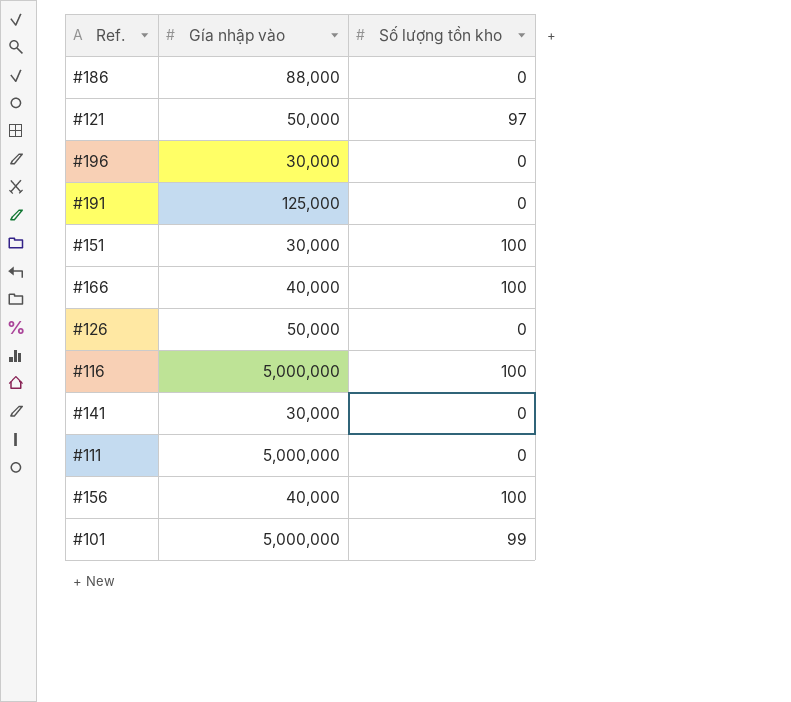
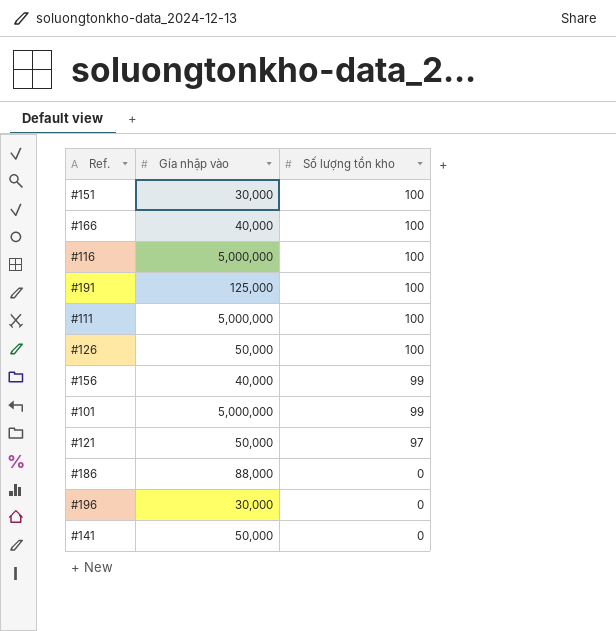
row order: none -> Số lượng tồn kho descending
#191 | Số lượng tồn kho: 0 -> 100
#111 | Số lượng tồn kho: 0 -> 100
#126 | Số lượng tồn kho: 0 -> 100
#156 | Số lượng tồn kho: 100 -> 99
#141 | Gía nhập vào: 30,000 -> 50,000

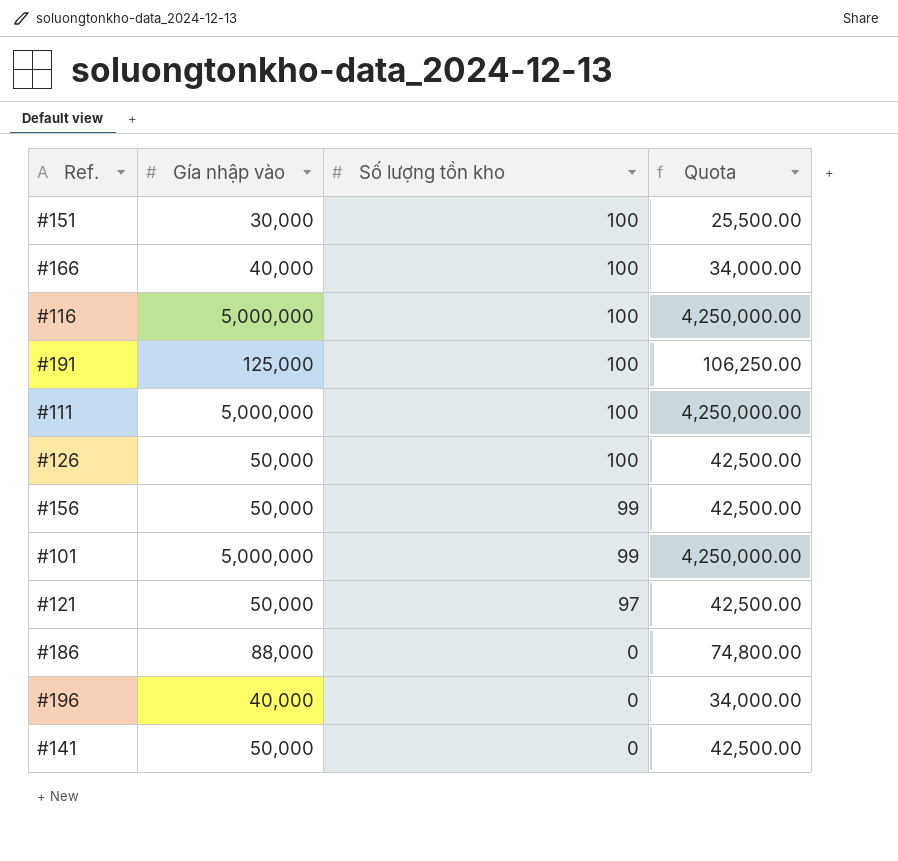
column Quota | formula: none -> [Gía nhập vào] * 0.85
#156 | Gía nhập vào: 40,000 -> 50,000
#196 | Gía nhập vào: 30,000 -> 40,000

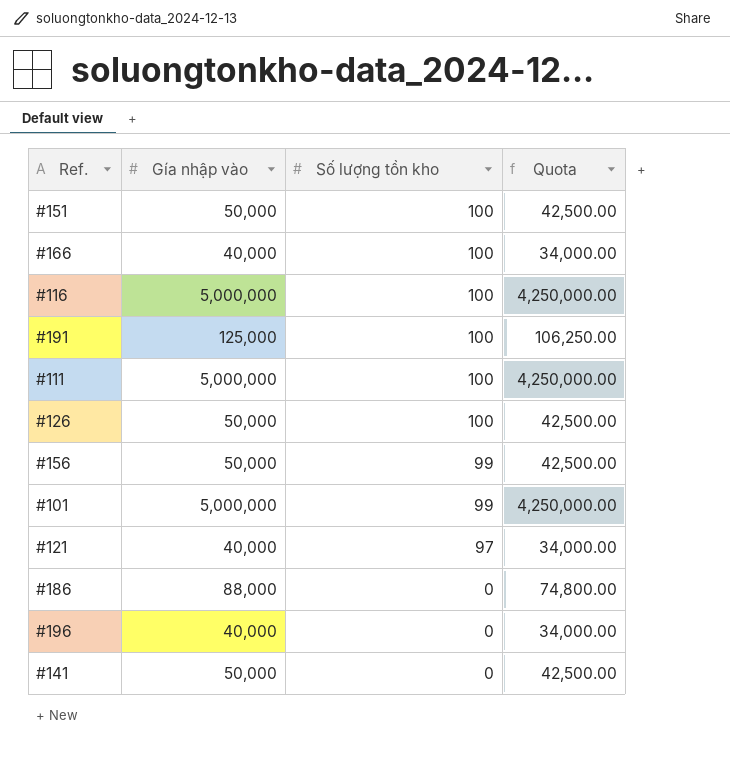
#151 | Gía nhập vào: 30,000 -> 50,000
#151 | Quota: 25,500.00 -> 42,500.00
#121 | Gía nhập vào: 50,000 -> 40,000
#121 | Quota: 42,500.00 -> 34,000.00

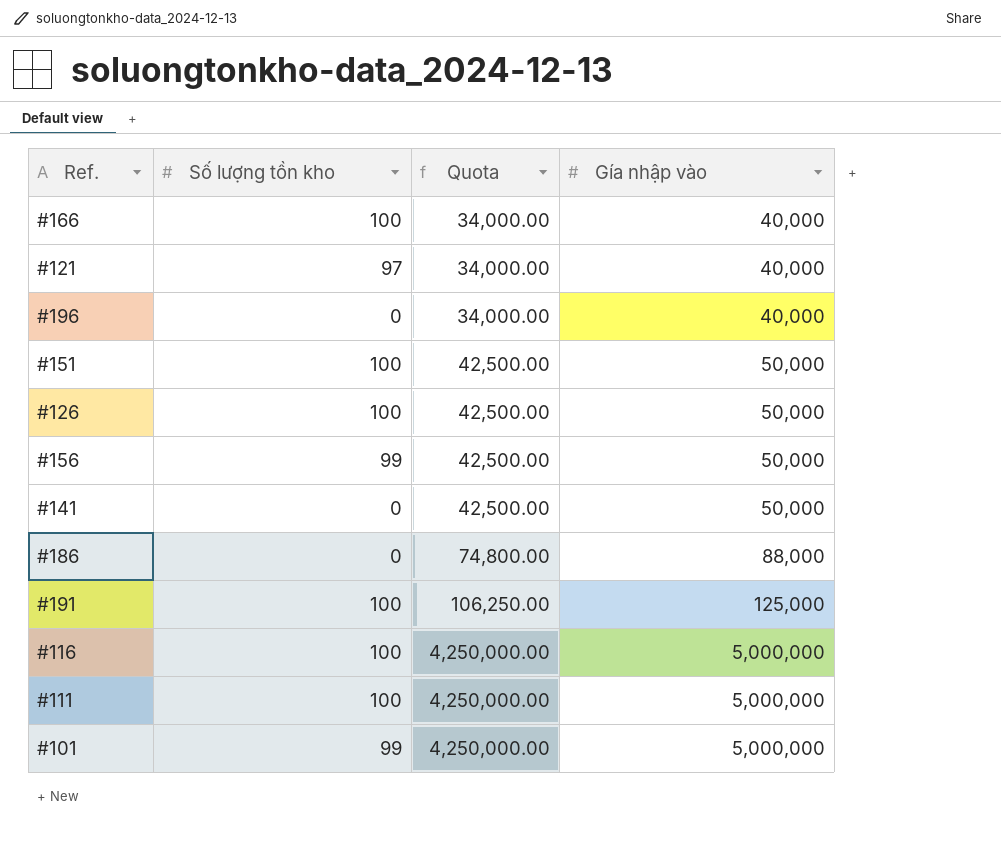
row order: Số lượng tồn kho descending -> Quota ascending
column Gía nhập vào | position: 2 -> 4

